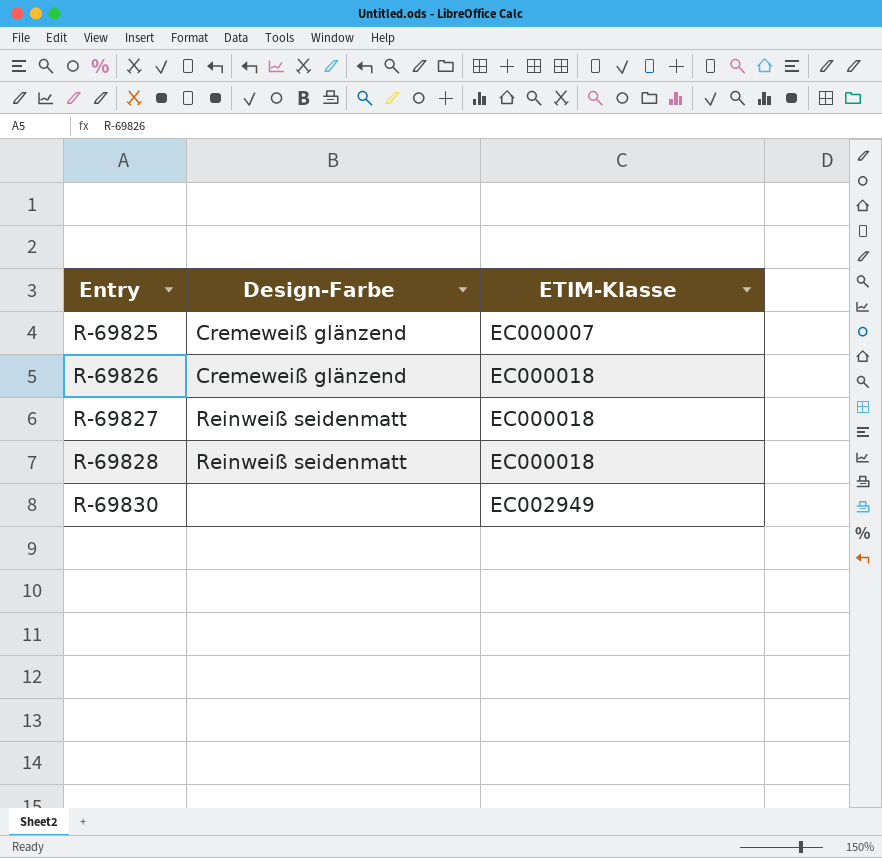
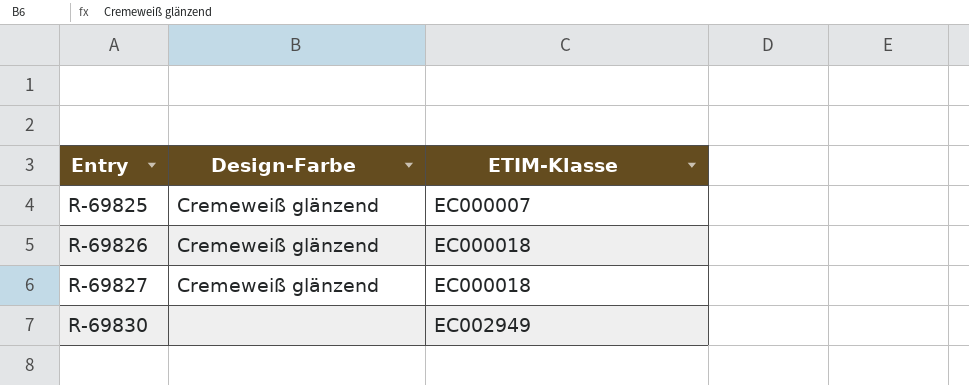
row R-69828: Reinweiß seidenmatt | EC000018 -> none
R-69827 | Design-Farbe: Reinweiß seidenmatt -> Cremeweiß glänzend

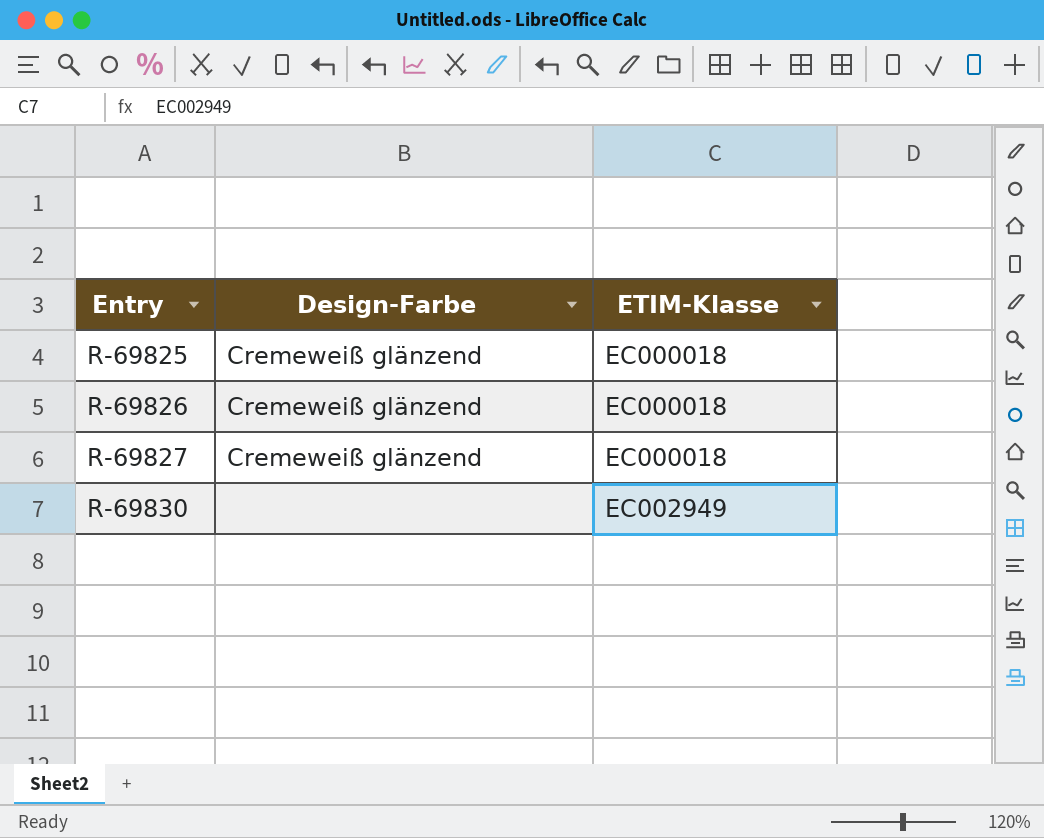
R-69825 | ETIM-Klasse: EC000007 -> EC000018

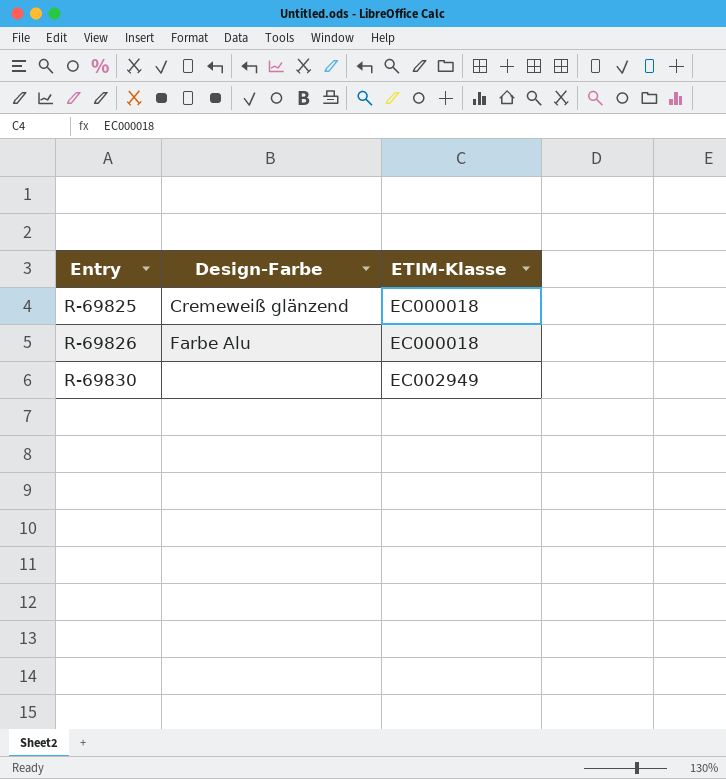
row R-69827: Cremeweiß glänzend | EC000018 -> none
R-69826 | Design-Farbe: Cremeweiß glänzend -> Farbe Alu

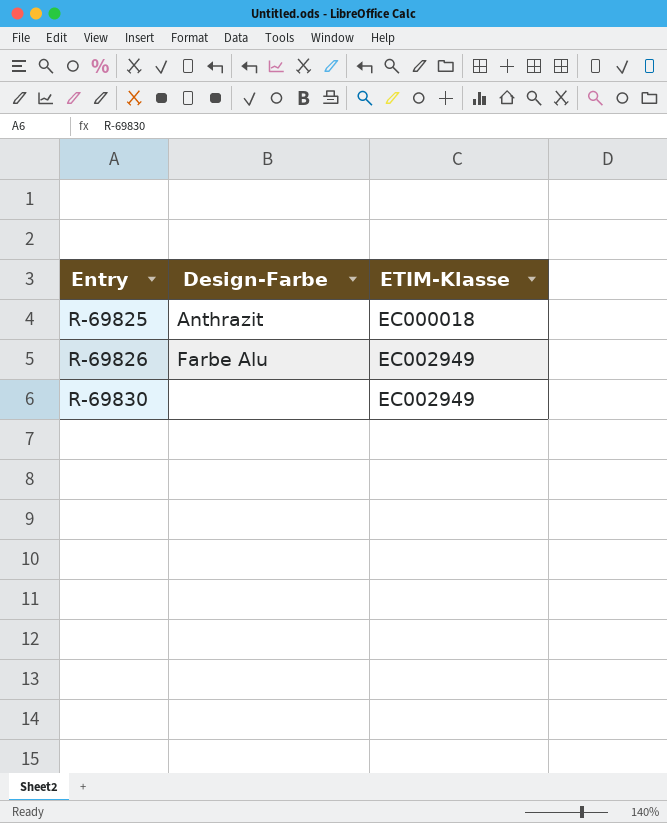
R-69825 | Design-Farbe: Cremeweiß glänzend -> Anthrazit
R-69826 | ETIM-Klasse: EC000018 -> EC002949

